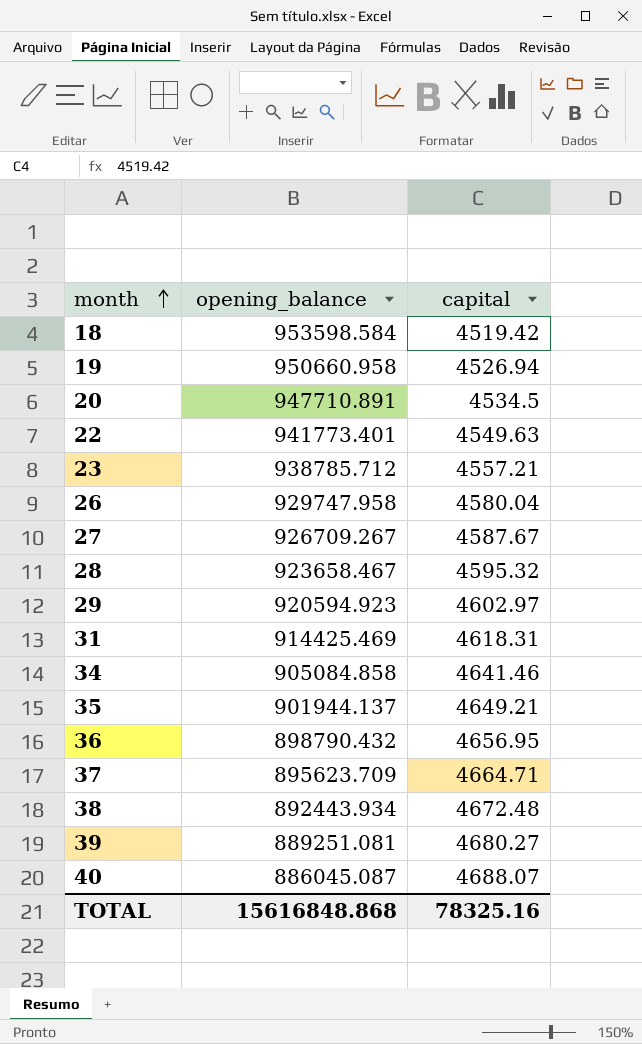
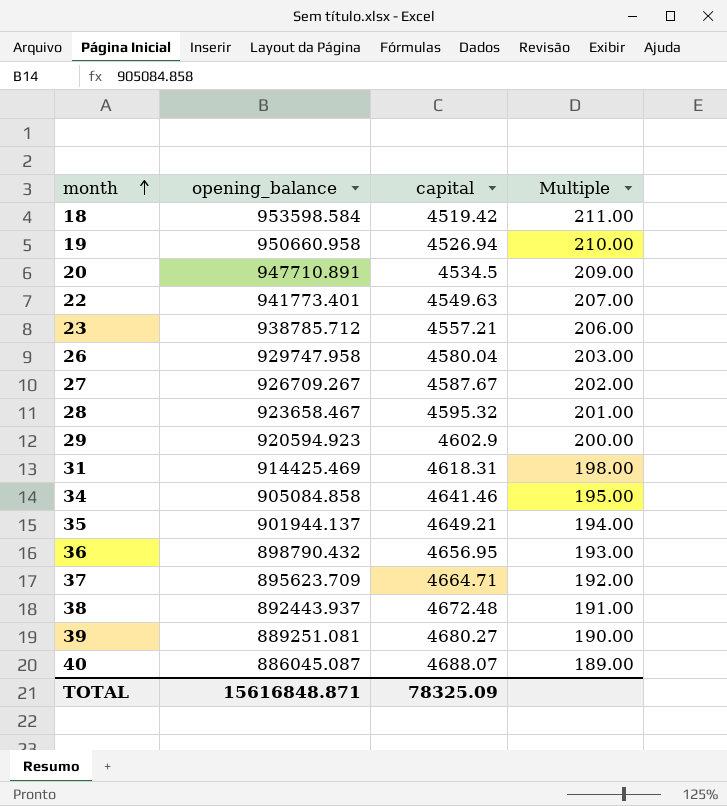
column Multiple | formula: none -> [opening_balance] / [capital]
29 | capital: 4602.97 -> 4602.9
38 | opening_balance: 892443.934 -> 892443.937
TOTAL | opening_balance: 15616848.868 -> 15616848.871
TOTAL | capital: 78325.16 -> 78325.09

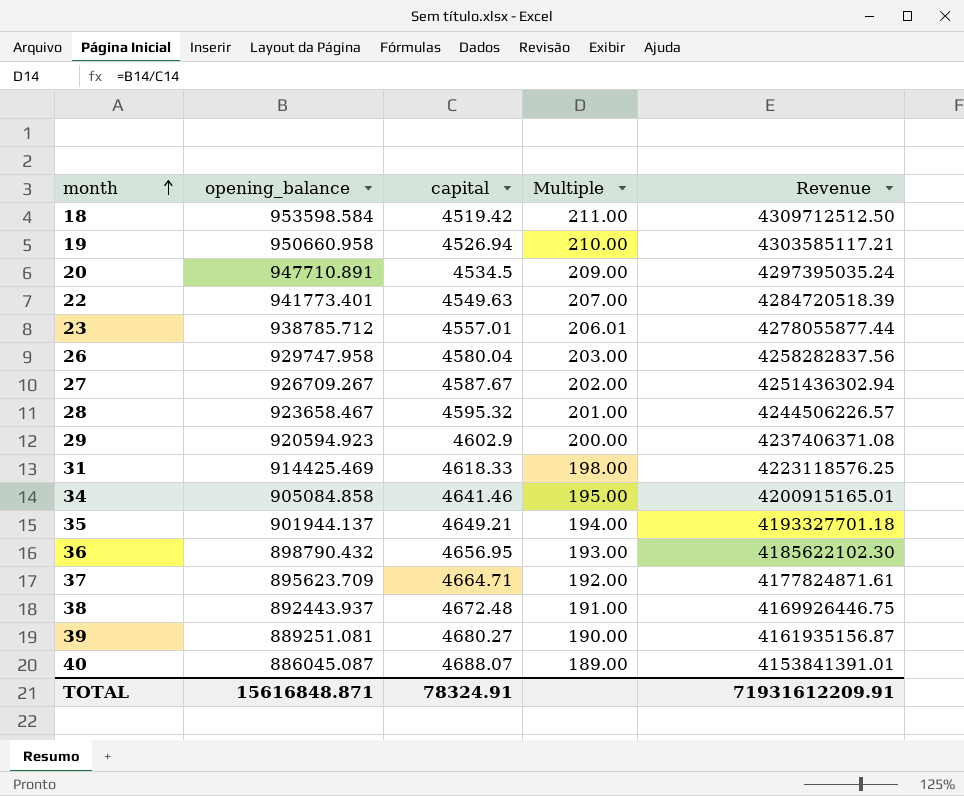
column Revenue | formula: none -> [opening_balance] * [capital]
23 | capital: 4557.21 -> 4557.01
23 | Multiple: 206.00 -> 206.01
31 | capital: 4618.31 -> 4618.33
TOTAL | capital: 78325.09 -> 78324.91

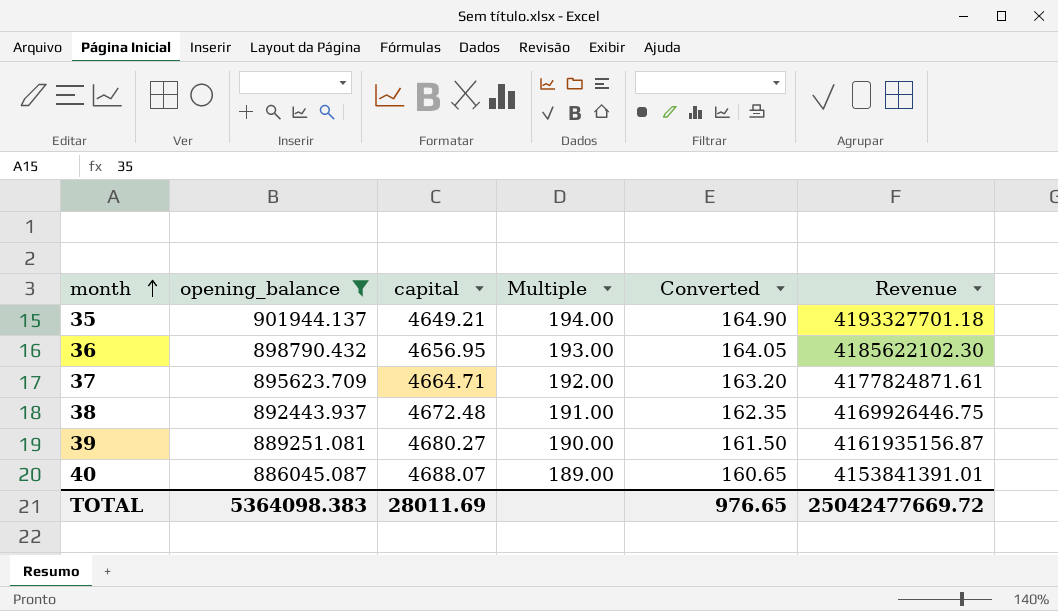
filter: none -> opening_balance <= 901944.137
column Converted | formula: none -> [Multiple] * 0.85
TOTAL | opening_balance: 15616848.871 -> 5364098.383
TOTAL | capital: 78324.91 -> 28011.69
TOTAL | Revenue: 71931612209.91 -> 25042477669.72

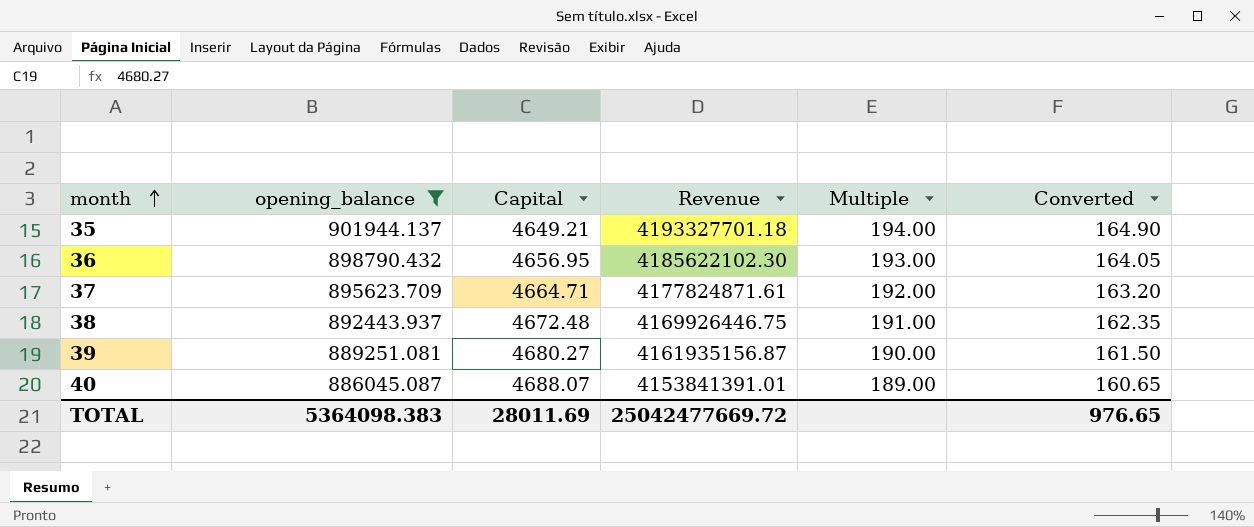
column name: capital -> Capital
column Revenue | position: 6 -> 4

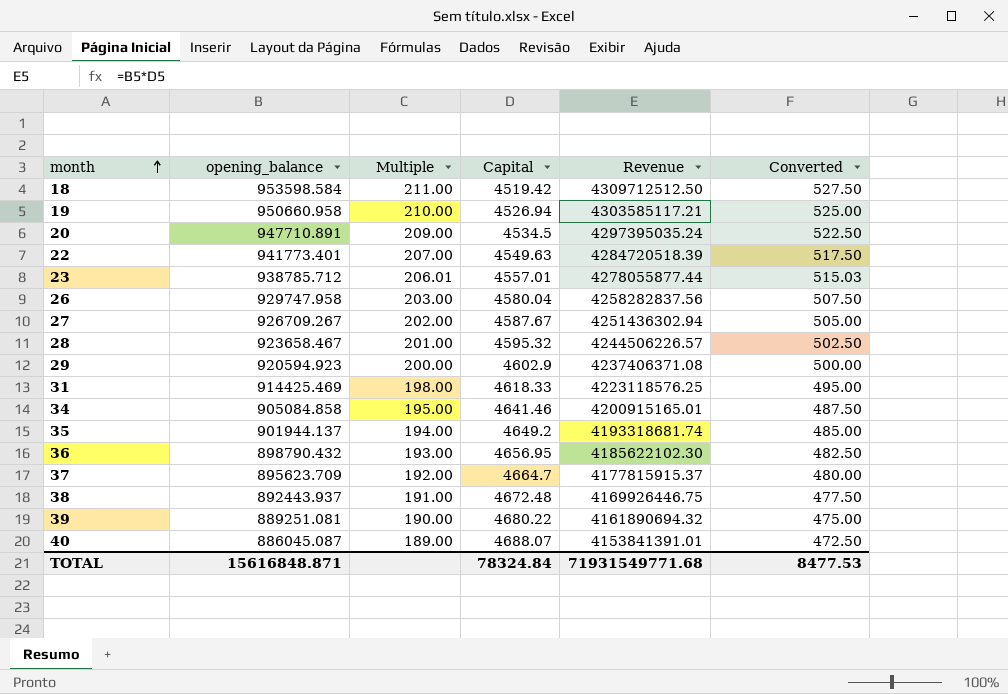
filter: opening_balance <= 901944.137 -> none
column Multiple | position: 5 -> 3
column Converted | formula: [Multiple] * 0.85 -> [Multiple] * 2.5
35 | Capital: 4649.21 -> 4649.2
35 | Revenue: 4193327701.18 -> 4193318681.74
37 | Capital: 4664.71 -> 4664.7
37 | Revenue: 4177824871.61 -> 4177815915.37
39 | Capital: 4680.27 -> 4680.22
39 | Revenue: 4161935156.87 -> 4161890694.32
TOTAL | opening_balance: 5364098.383 -> 15616848.871
TOTAL | Capital: 28011.69 -> 78324.84
TOTAL | Revenue: 25042477669.72 -> 71931549771.68
TOTAL | Converted: 976.65 -> 8477.53

